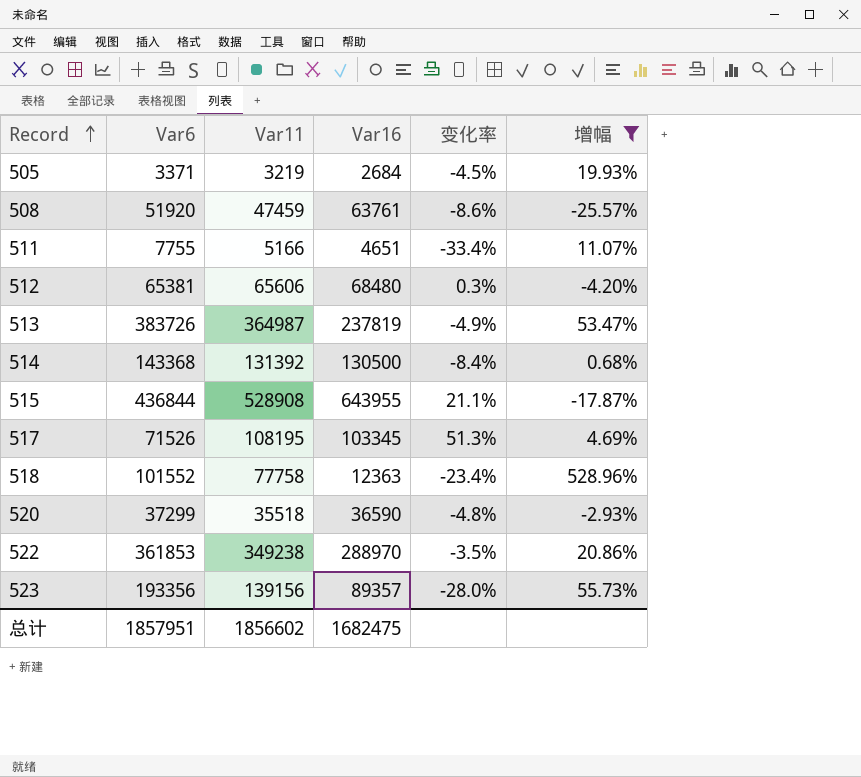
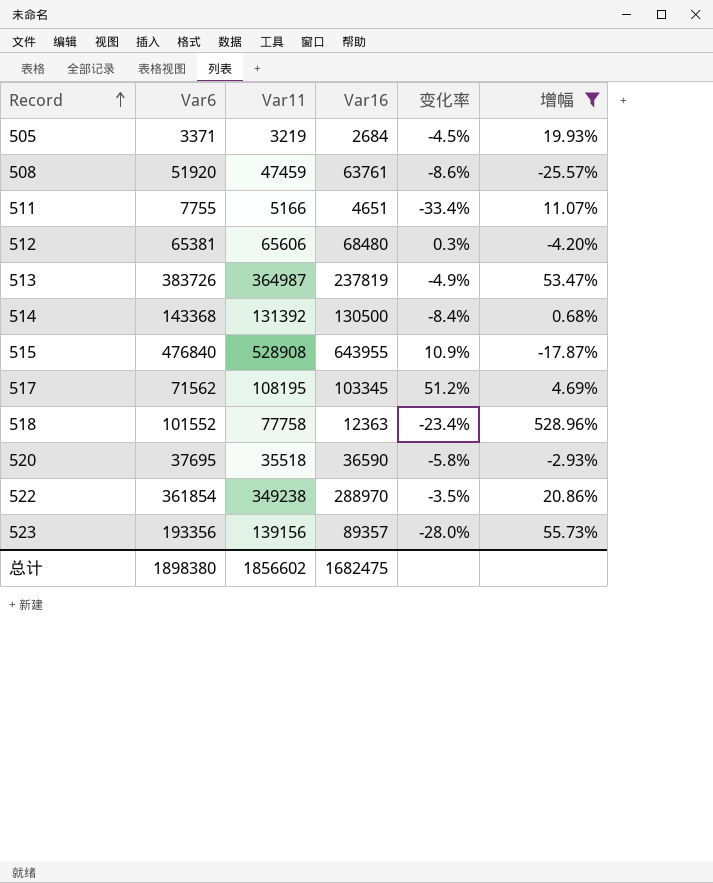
515 | Var6: 436844 -> 476840
515 | 变化率: 21.1% -> 10.9%
517 | Var6: 71526 -> 71562
517 | 变化率: 51.3% -> 51.2%
520 | Var6: 37299 -> 37695
520 | 变化率: -4.8% -> -5.8%
522 | Var6: 361853 -> 361854
总计 | Var6: 1857951 -> 1898380

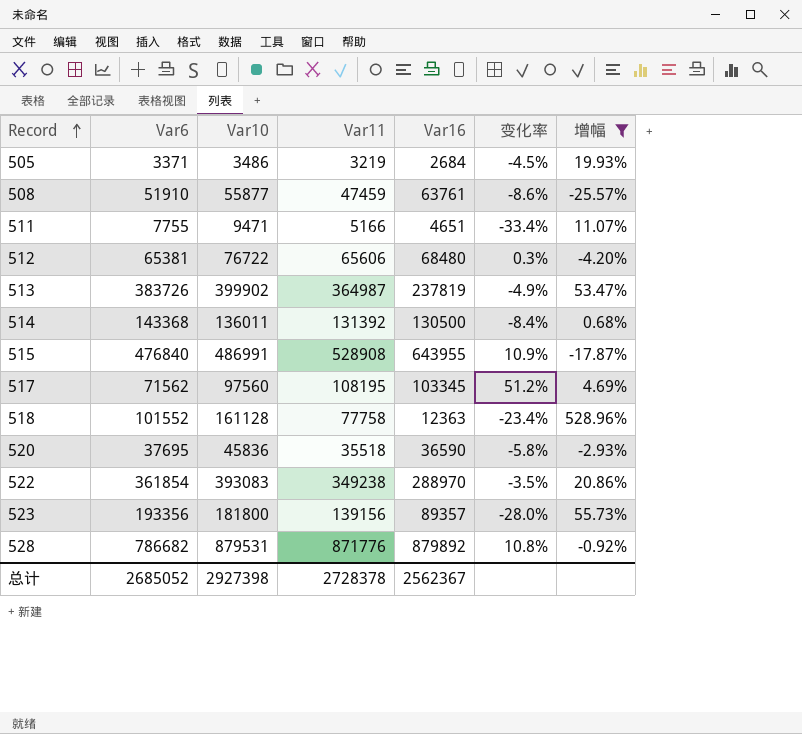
column Var10 | position: none -> 3
508 | Var6: 51920 -> 51910
row 528: none -> 786682 | 879531 | 871776 | 879892 | 10.8% | -0.92%
总计 | Var6: 1898380 -> 2685052
总计 | Var11: 1856602 -> 2728378
总计 | Var16: 1682475 -> 2562367

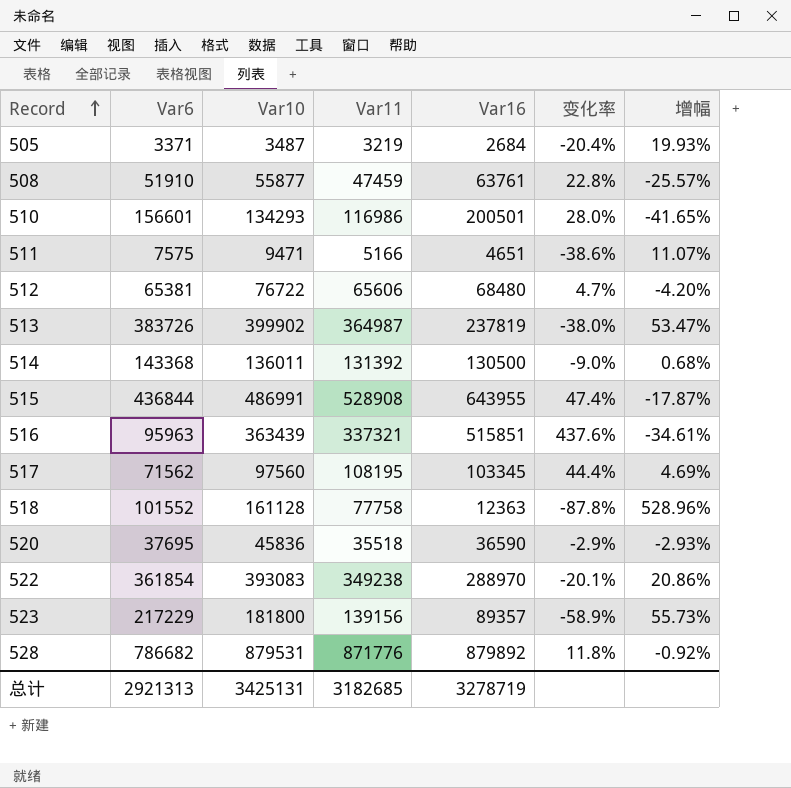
filter: 增幅 >= -25.57% -> none
column 变化率 | formula: ([Var11] - [Var6]) / [Var6] -> ([Var16] - [Var6]) / [Var6]
505 | Var10: 3486 -> 3487
511 | Var6: 7755 -> 7575
515 | Var6: 476840 -> 436844
523 | Var6: 193356 -> 217229
总计 | Var6: 2685052 -> 2921313
总计 | Var10: 2927398 -> 3425131
总计 | Var11: 2728378 -> 3182685
总计 | Var16: 2562367 -> 3278719

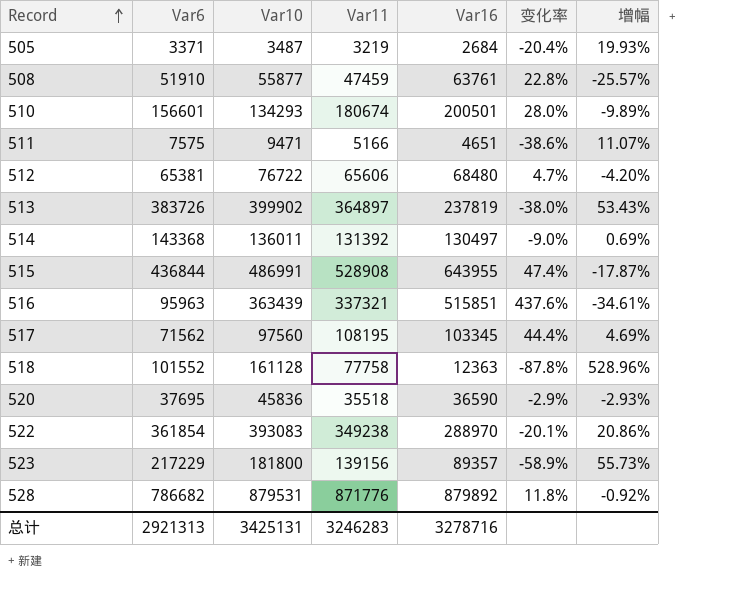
510 | Var11: 116986 -> 180674
510 | 增幅: -41.65% -> -9.89%
513 | Var11: 364987 -> 364897
513 | 增幅: 53.47% -> 53.43%
514 | Var16: 130500 -> 130497
514 | 增幅: 0.68% -> 0.69%
总计 | Var11: 3182685 -> 3246283
总计 | Var16: 3278719 -> 3278716

